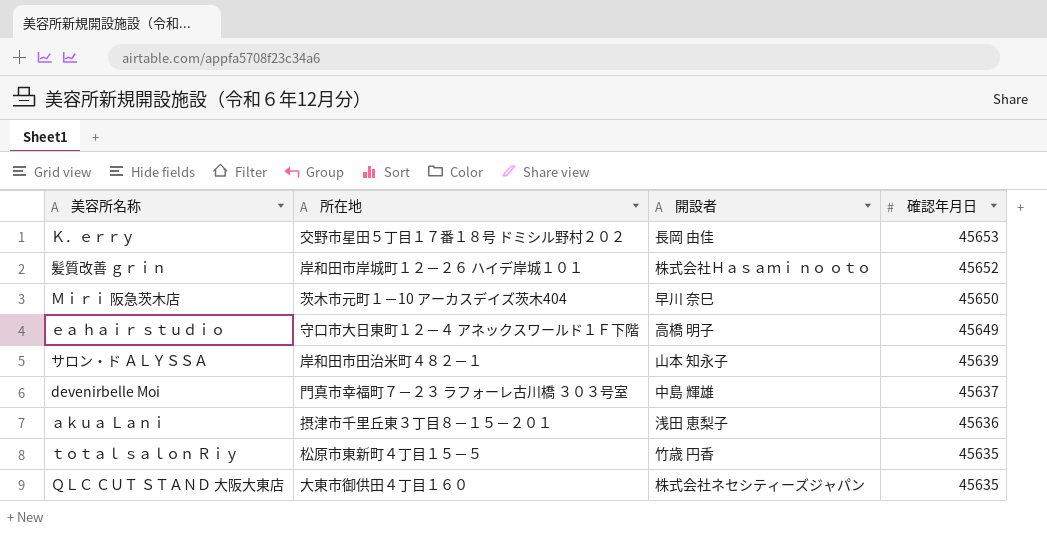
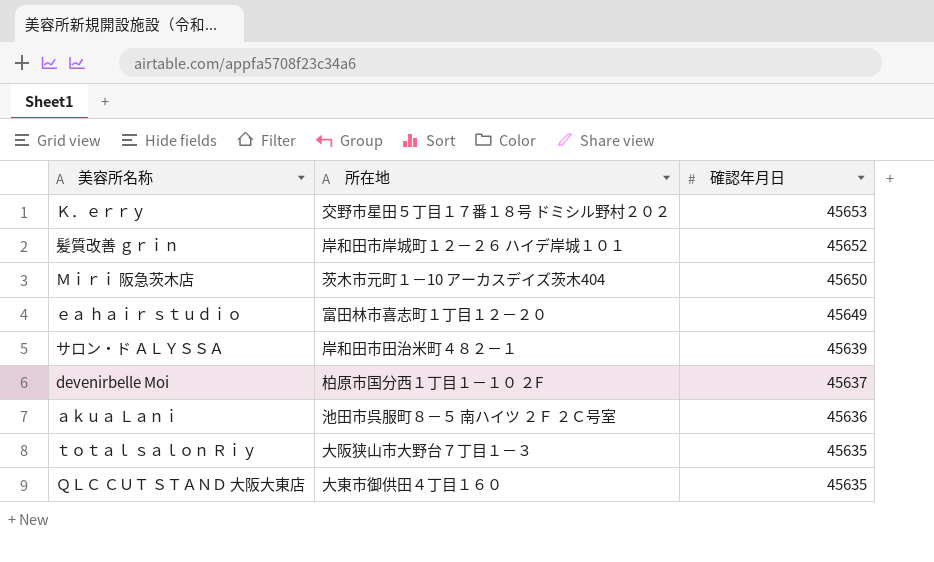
column 開設者 | position: 3 -> none
ｅａ ｈａｉｒ ｓｔｕｄｉｏ | 所在地: 守口市大日東町１２－４ アネックスワールド１Ｆ下階 -> 富田林市喜志町１丁目１２－２０
devenirbelle Moi | 所在地: 門真市幸福町７－２３ ラフォーレ古川橋 ３０３号室 -> 柏原市国分西１丁目１－１０ ２F
ａｋｕａ Ｌａｎｉ | 所在地: 摂津市千里丘東３丁目８－１５－２０１ -> 池田市呉服町８－５ 南ハイツ ２Ｆ ２Ｃ号室
ｔｏｔａｌ ｓａｌｏｎ Ｒｉｙ | 所在地: 松原市東新町４丁目１５－５ -> 大阪狭山市大野台７丁目１－３

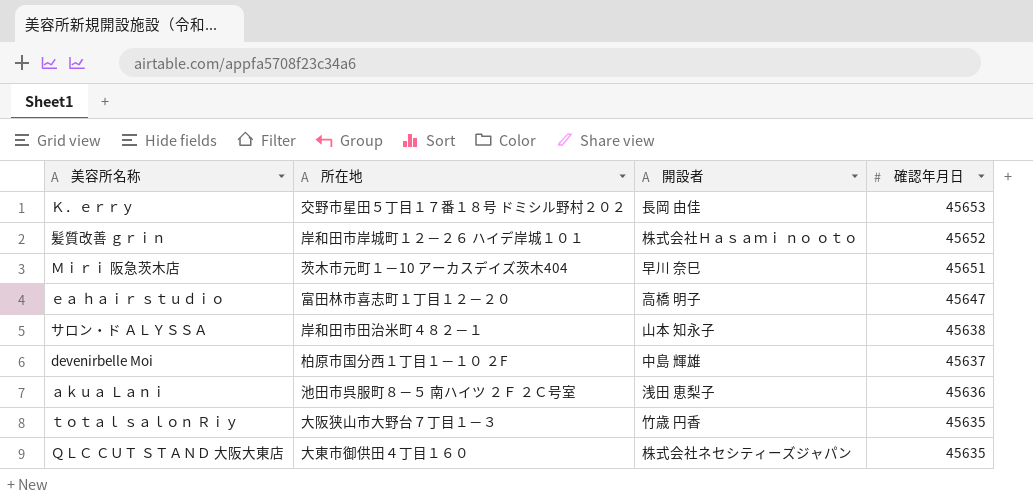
column 開設者 | position: none -> 3
Ｍｉｒｉ 阪急茨木店 | 確認年月日: 45650 -> 45651
ｅａ ｈａｉｒ ｓｔｕｄｉｏ | 確認年月日: 45649 -> 45647
サロン・ド ＡＬＹＳＳＡ | 確認年月日: 45639 -> 45638

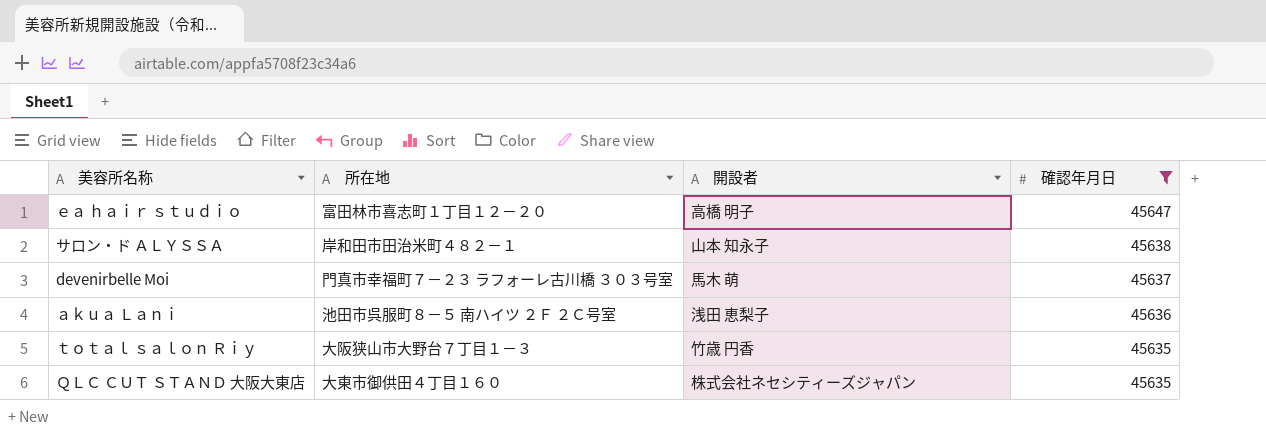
filter: none -> 確認年月日 <= 45647
devenirbelle Moi | 所在地: 柏原市国分西１丁目１－１０ ２F -> 門真市幸福町７－２３ ラフォーレ古川橋 ３０３号室
devenirbelle Moi | 開設者: 中島 輝雄 -> 馬木 萌

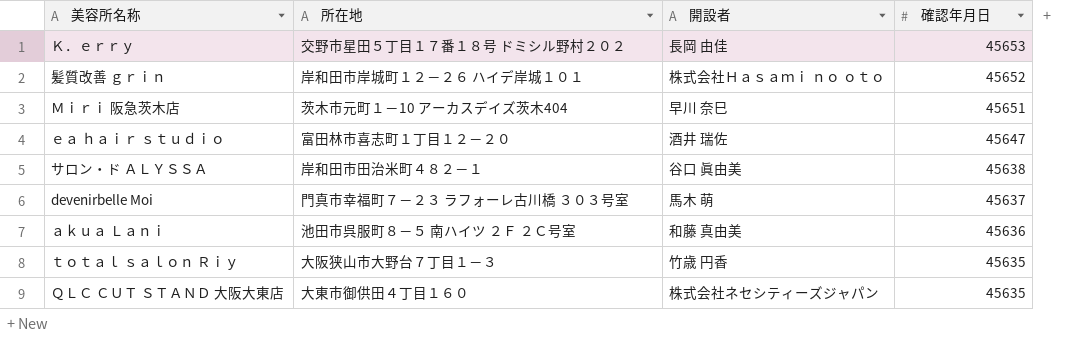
filter: 確認年月日 <= 45647 -> none
ｅａ ｈａｉｒ ｓｔｕｄｉｏ | 開設者: 高橋 明子 -> 酒井 瑞佐
サロン・ド ＡＬＹＳＳＡ | 開設者: 山本 知永子 -> 谷口 眞由美
ａｋｕａ Ｌａｎｉ | 開設者: 浅田 恵梨子 -> 和藤 真由美

